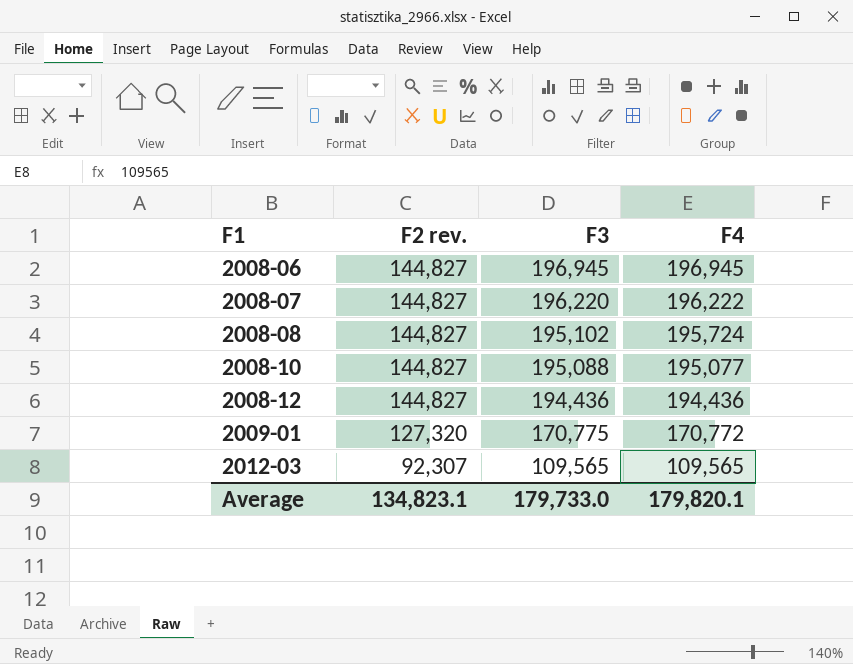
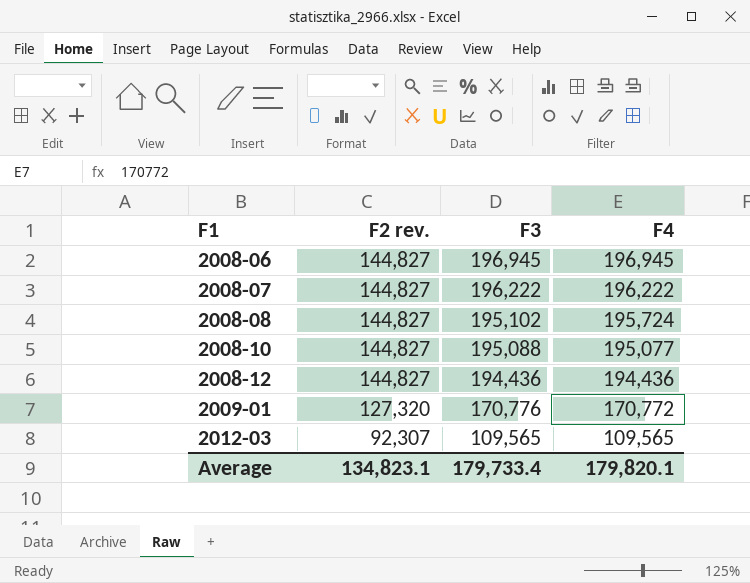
2008-07 | F3: 196,220 -> 196,222
2009-01 | F3: 170,775 -> 170,776
Average | F3: 179,733.0 -> 179,733.4

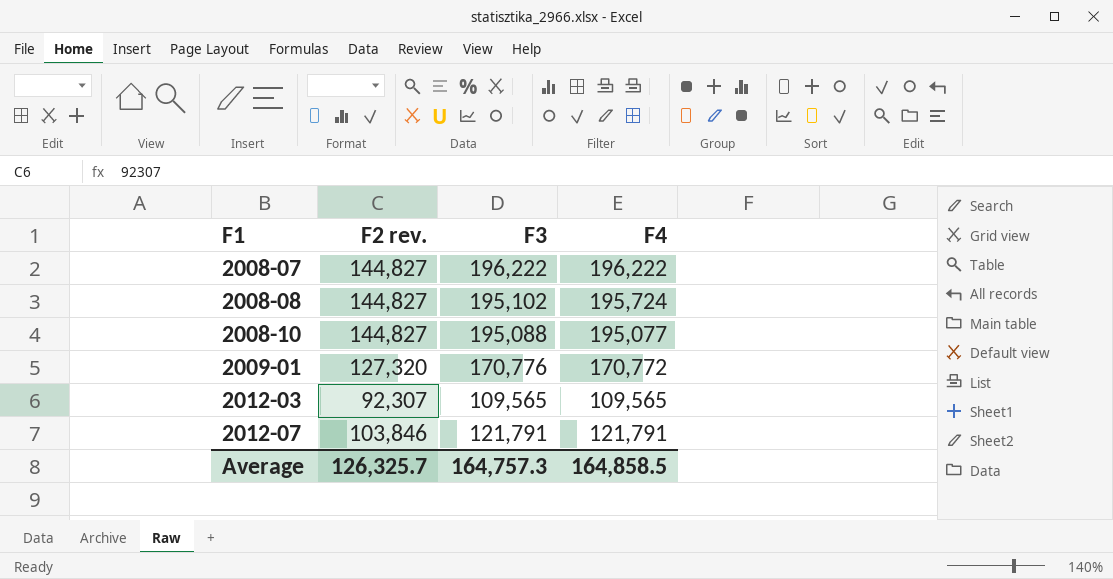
row 2008-06: 144,827 | 196,945 | 196,945 -> none
row 2008-12: 144,827 | 194,436 | 194,436 -> none
row 2012-07: none -> 103,846 | 121,791 | 121,791
Average | F2 rev.: 134,823.1 -> 126,325.7
Average | F3: 179,733.4 -> 164,757.3
Average | F4: 179,820.1 -> 164,858.5

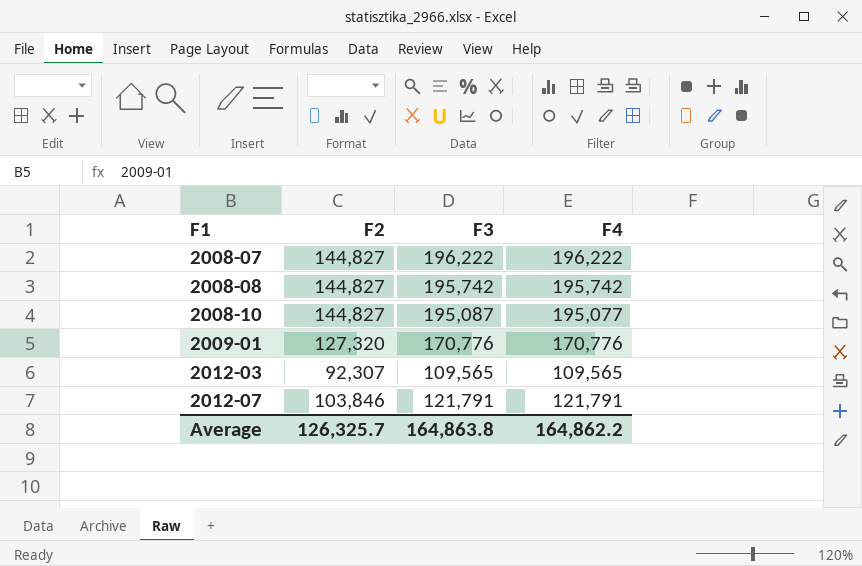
column name: F2 rev. -> F2
2008-08 | F3: 195,102 -> 195,742
2008-08 | F4: 195,724 -> 195,742
2008-10 | F3: 195,088 -> 195,087
2009-01 | F4: 170,772 -> 170,776
Average | F3: 164,757.3 -> 164,863.8
Average | F4: 164,858.5 -> 164,862.2

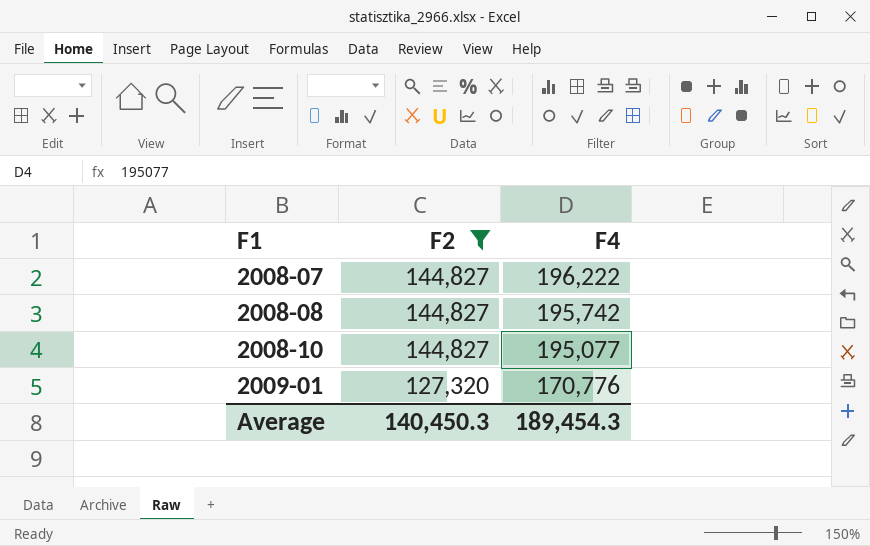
filter: none -> F2 >= 127,320
column F3 | position: 3 -> none
Average | F2: 126,325.7 -> 140,450.3
Average | F4: 164,862.2 -> 189,454.3

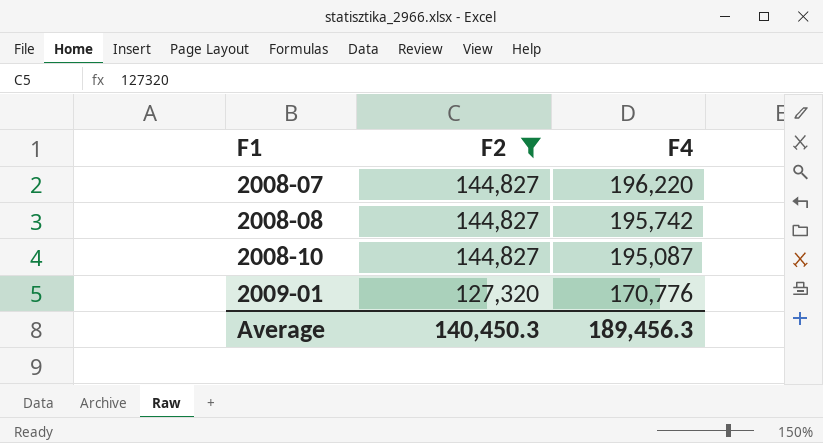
2008-07 | F4: 196,222 -> 196,220
2008-10 | F4: 195,077 -> 195,087
Average | F4: 189,454.3 -> 189,456.3

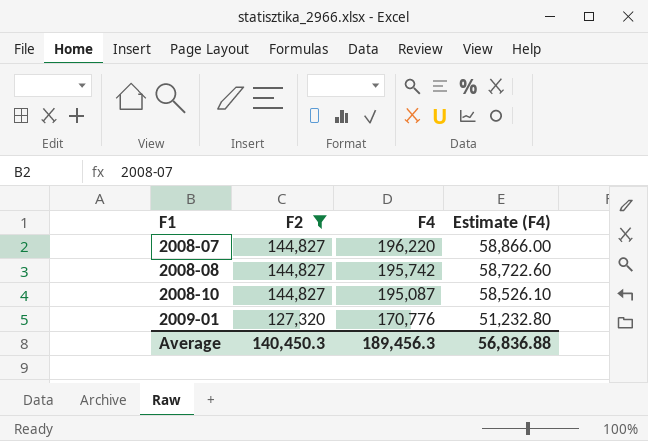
column Estimate (F4) | formula: none -> [F4] * 0.3

